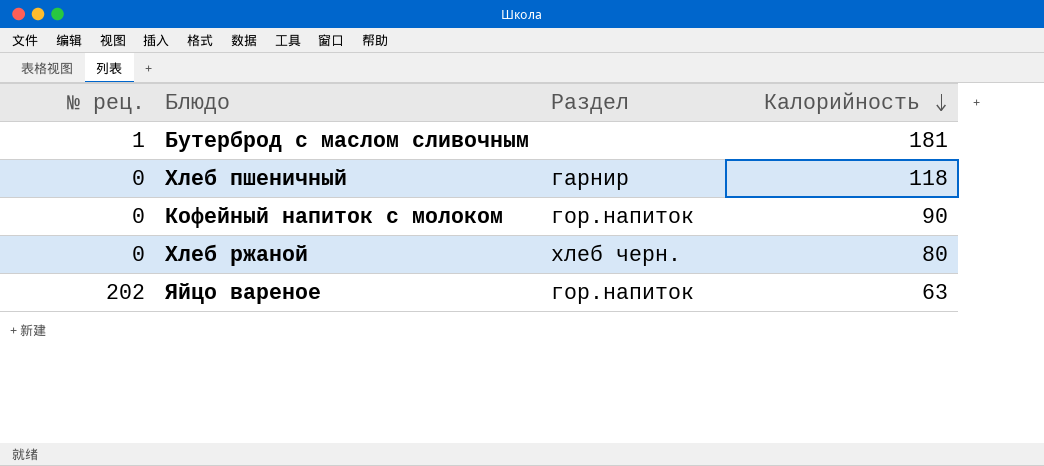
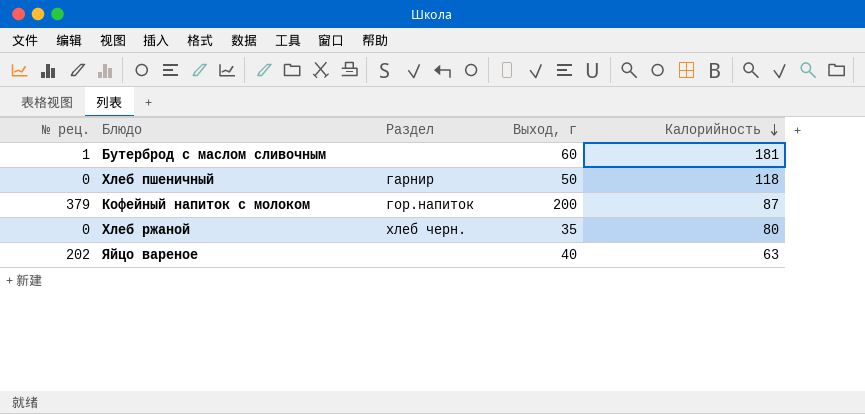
column Выход, г | position: none -> 4
Кофейный напиток с молоком | № рец.: 0 -> 379
Кофейный напиток с молоком | Калорийность: 90 -> 87
Яйцо вареное | Раздел: гор.напиток -> none

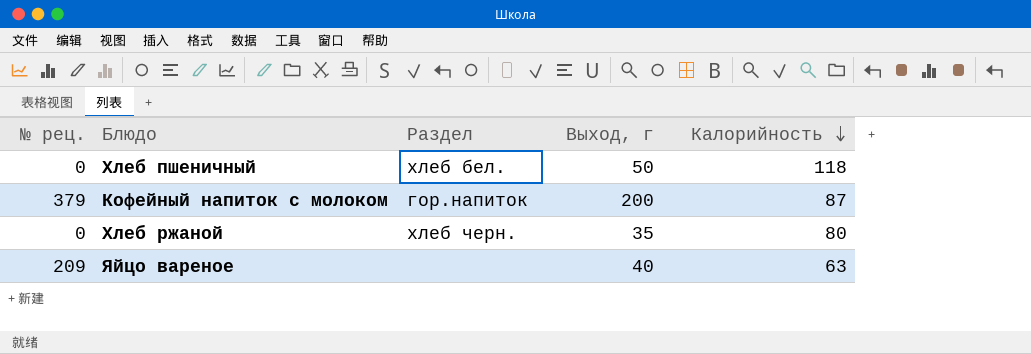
row Бутерброд с маслом сливочным: 1 | none | 60 | 181 -> none
Хлеб пшеничный | Раздел: гарнир -> хлеб бел.
Яйцо вареное | № рец.: 202 -> 209

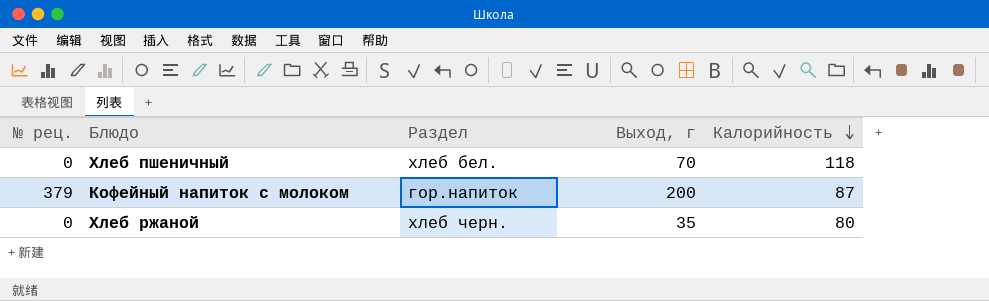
row Яйцо вареное: 209 | none | 40 | 63 -> none
Хлеб пшеничный | Выход, г: 50 -> 70

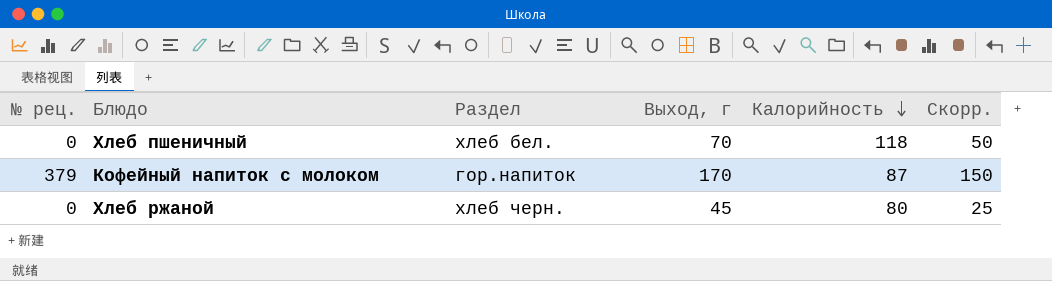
column Скорр. | formula: none -> [Выход, г] - 20
Кофейный напиток с молоком | Выход, г: 200 -> 170
Хлеб ржаной | Выход, г: 35 -> 45

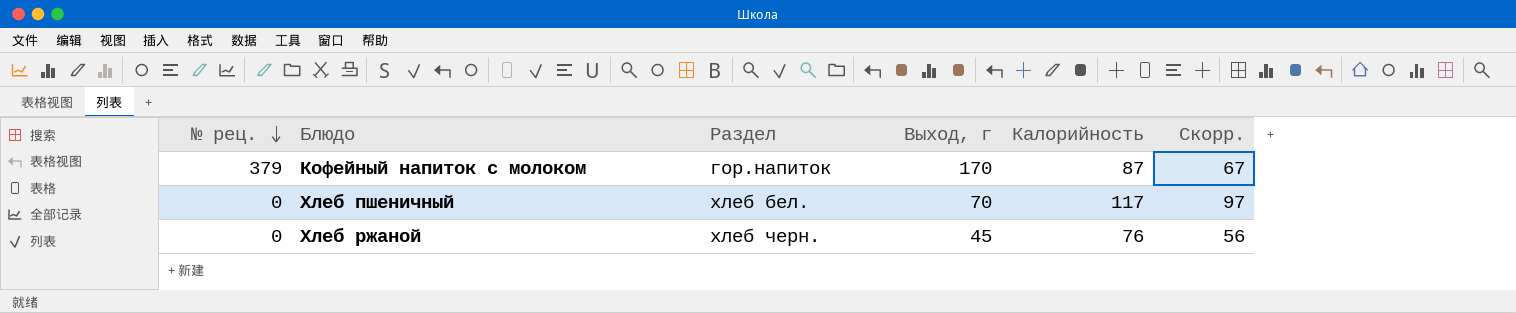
row order: Калорийность descending -> № рец. descending
column Скорр. | formula: [Выход, г] - 20 -> [Калорийность] - 20
Хлеб пшеничный | Калорийность: 118 -> 117
Хлеб ржаной | Калорийность: 80 -> 76

